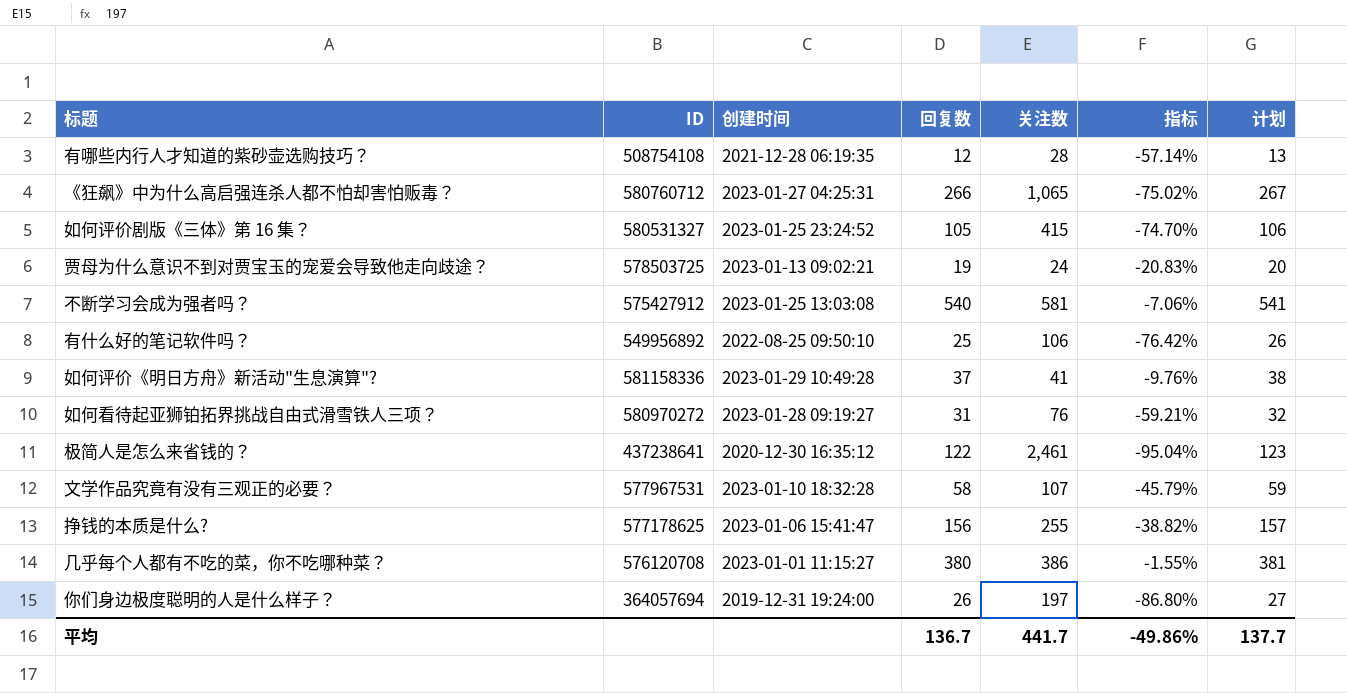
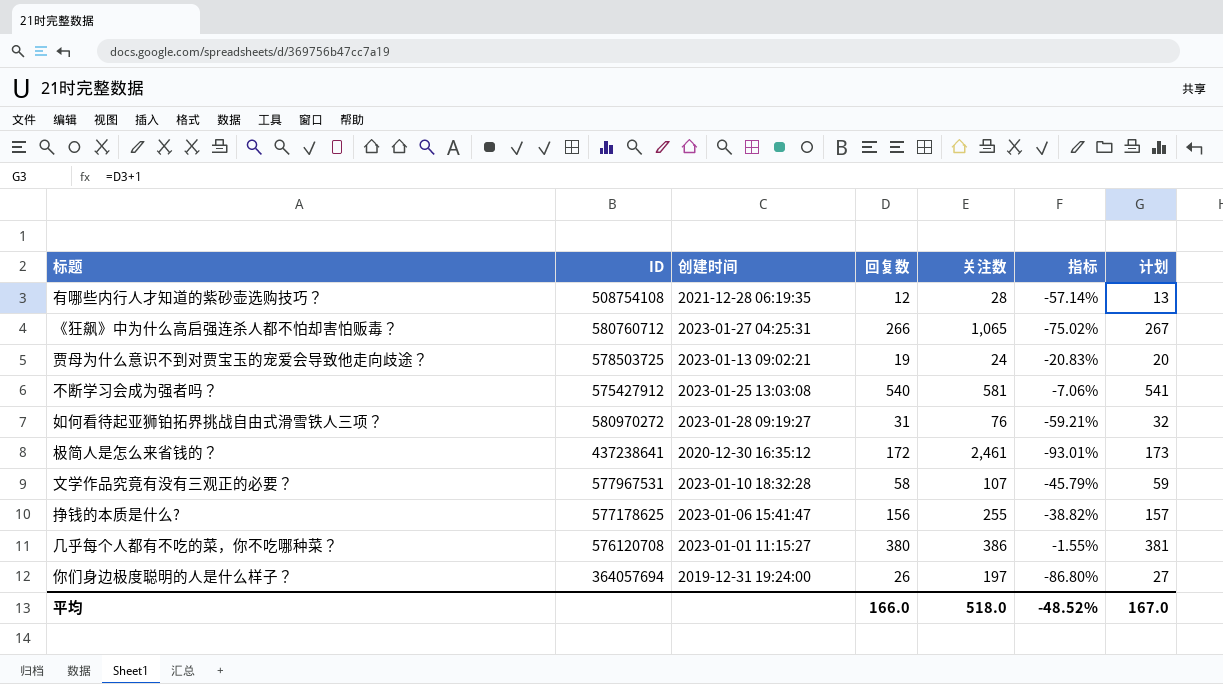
row 如何评价剧版《三体》第 16 集？: 580531327 | 2023-01-25 23:24:52 | 105 | 415 | -74.70% | 106 -> none
row 有什么好的笔记软件吗？: 549956892 | 2022-08-25 09:50:10 | 25 | 106 | -76.42% | 26 -> none
row 如何评价《明日方舟》新活动"生息演算"?: 581158336 | 2023-01-29 10:49:28 | 37 | 41 | -9.76% | 38 -> none
极简人是怎么来省钱的？ | 回复数: 122 -> 172
极简人是怎么来省钱的？ | 指标: -95.04% -> -93.01%
极简人是怎么来省钱的？ | 计划: 123 -> 173
平均 | 回复数: 136.7 -> 166.0
平均 | 关注数: 441.7 -> 518.0
平均 | 指标: -49.86% -> -48.52%
平均 | 计划: 137.7 -> 167.0

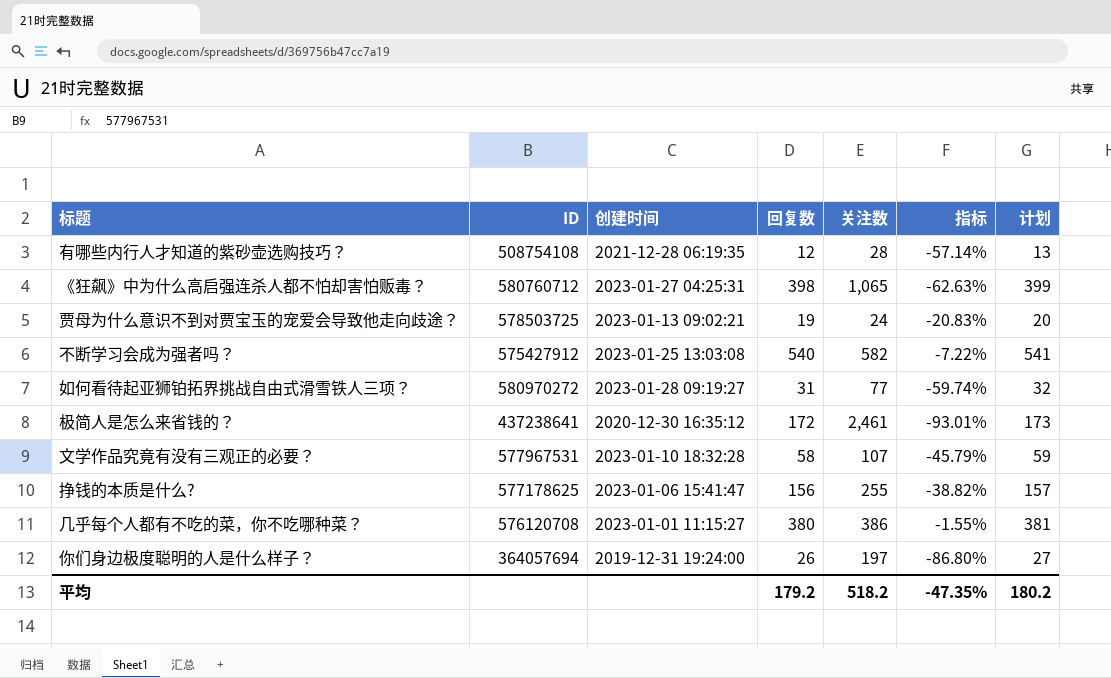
《狂飙》中为什么高启强连杀人都不怕却害怕贩毒？ | 回复数: 266 -> 398
《狂飙》中为什么高启强连杀人都不怕却害怕贩毒？ | 指标: -75.02% -> -62.63%
《狂飙》中为什么高启强连杀人都不怕却害怕贩毒？ | 计划: 267 -> 399
不断学习会成为强者吗？ | 关注数: 581 -> 582
不断学习会成为强者吗？ | 指标: -7.06% -> -7.22%
如何看待起亚狮铂拓界挑战自由式滑雪铁人三项？ | 关注数: 76 -> 77
如何看待起亚狮铂拓界挑战自由式滑雪铁人三项？ | 指标: -59.21% -> -59.74%
平均 | 回复数: 166.0 -> 179.2
平均 | 关注数: 518.0 -> 518.2
平均 | 指标: -48.52% -> -47.35%
平均 | 计划: 167.0 -> 180.2

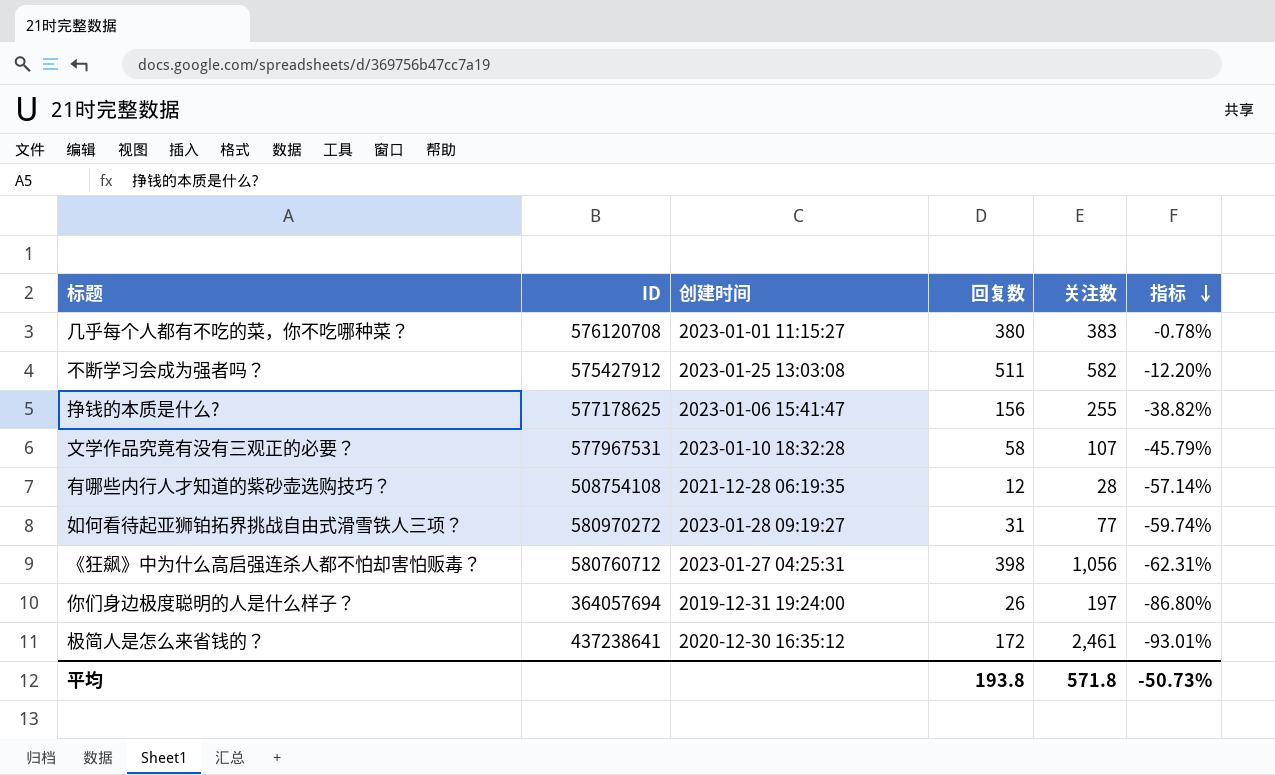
row order: none -> 指标 descending
column 计划 | formula: [回复数] + 1 -> none
row 贾母为什么意识不到对贾宝玉的宠爱会导致他走向歧途？: 578503725 | 2023-01-13 09:02:21 | 19 | 24 | -20.83% | 20 -> none
几乎每个人都有不吃的菜，你不吃哪种菜？ | 关注数: 386 -> 383
几乎每个人都有不吃的菜，你不吃哪种菜？ | 指标: -1.55% -> -0.78%
不断学习会成为强者吗？ | 回复数: 540 -> 511
不断学习会成为强者吗？ | 指标: -7.22% -> -12.20%
《狂飙》中为什么高启强连杀人都不怕却害怕贩毒？ | 关注数: 1,065 -> 1,056
《狂飙》中为什么高启强连杀人都不怕却害怕贩毒？ | 指标: -62.63% -> -62.31%
平均 | 回复数: 179.2 -> 193.8
平均 | 关注数: 518.2 -> 571.8
平均 | 指标: -47.35% -> -50.73%

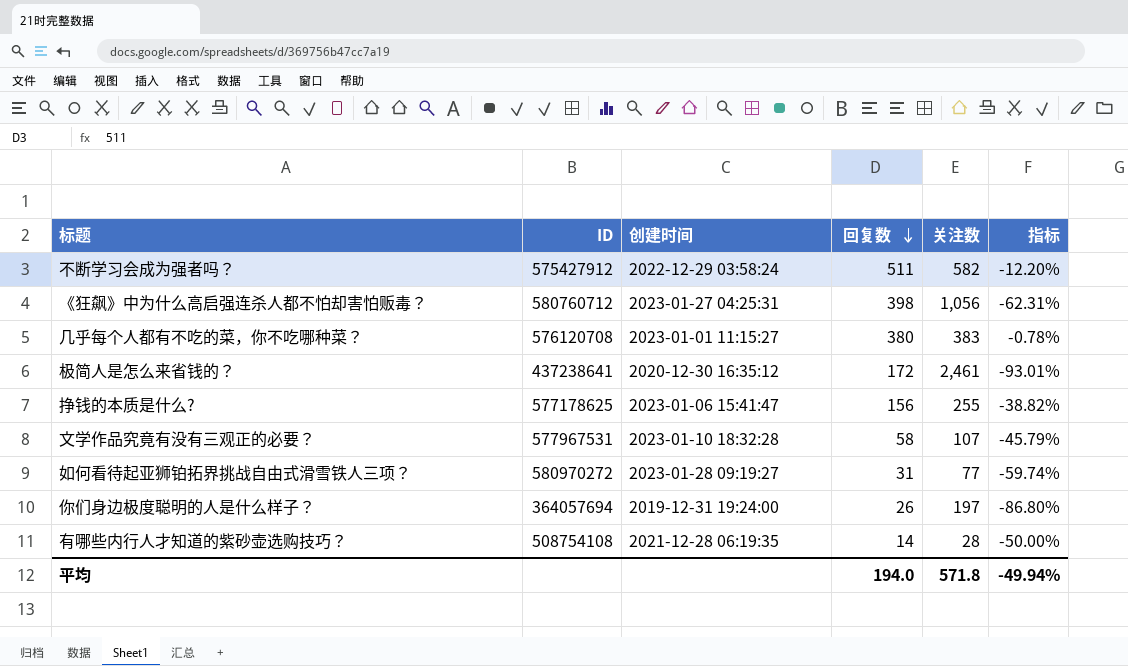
row order: 指标 descending -> 回复数 descending
不断学习会成为强者吗？ | 创建时间: 2023-01-25 13:03:08 -> 2022-12-29 03:58:24
有哪些内行人才知道的紫砂壶选购技巧？ | 回复数: 12 -> 14
有哪些内行人才知道的紫砂壶选购技巧？ | 指标: -57.14% -> -50.00%
平均 | 回复数: 193.8 -> 194.0
平均 | 指标: -50.73% -> -49.94%

